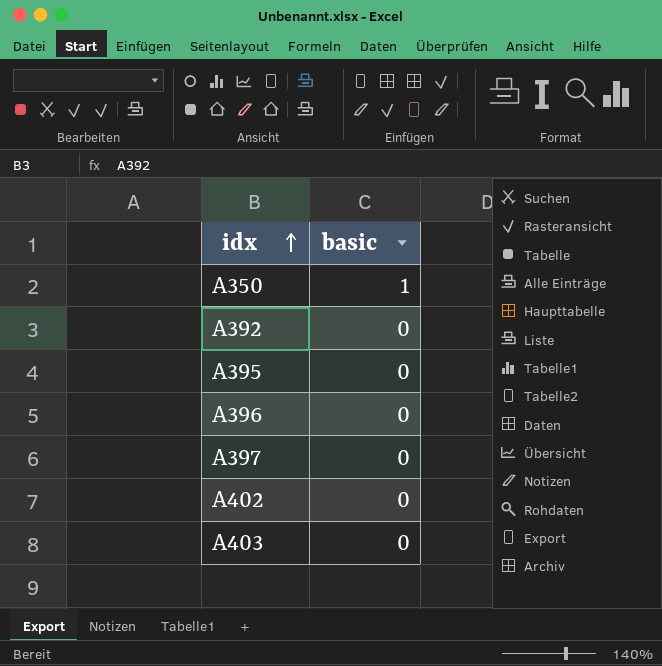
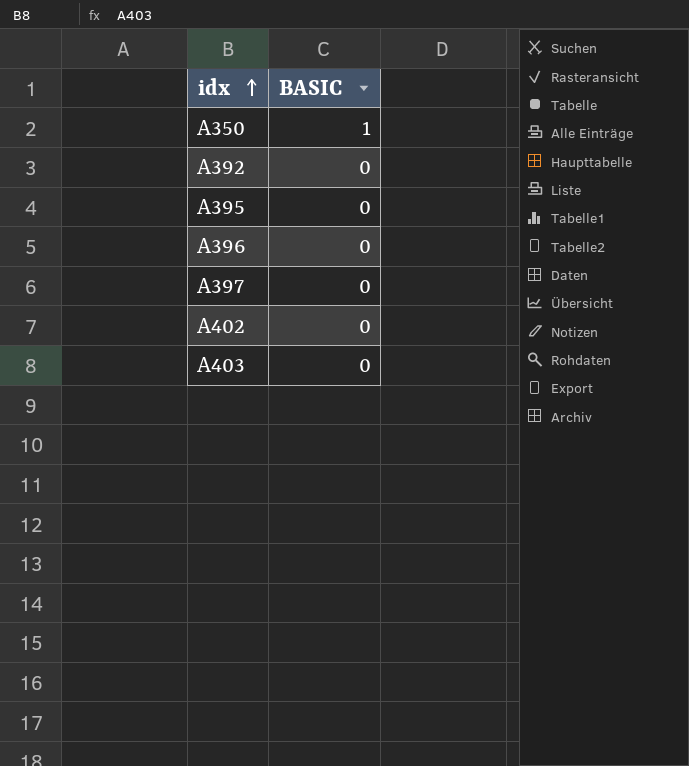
column name: basic -> BASIC

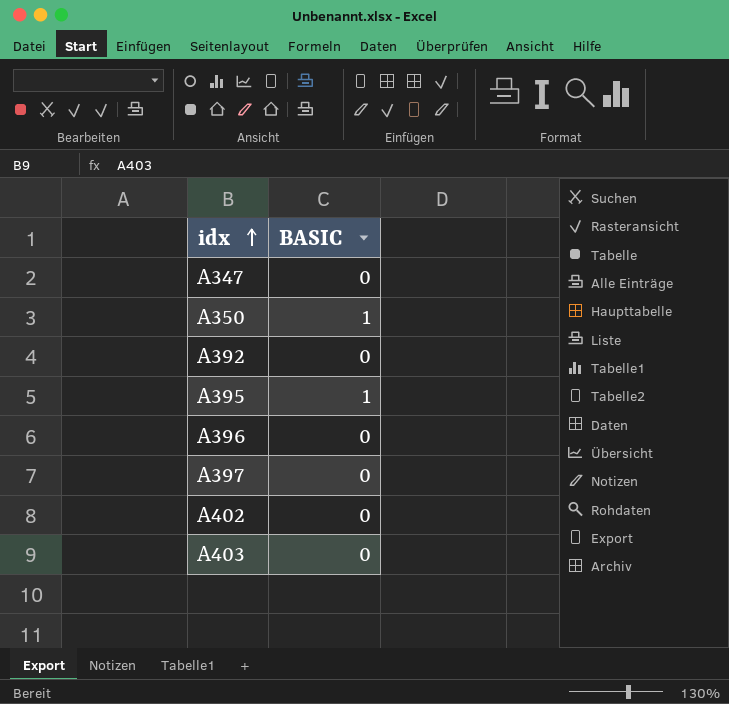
row A347: none -> 0
A395 | BASIC: 0 -> 1

